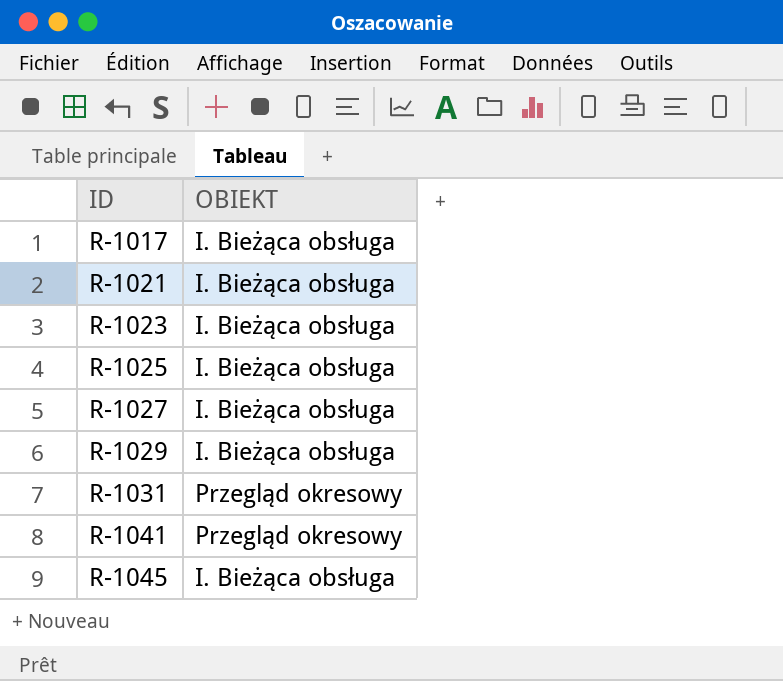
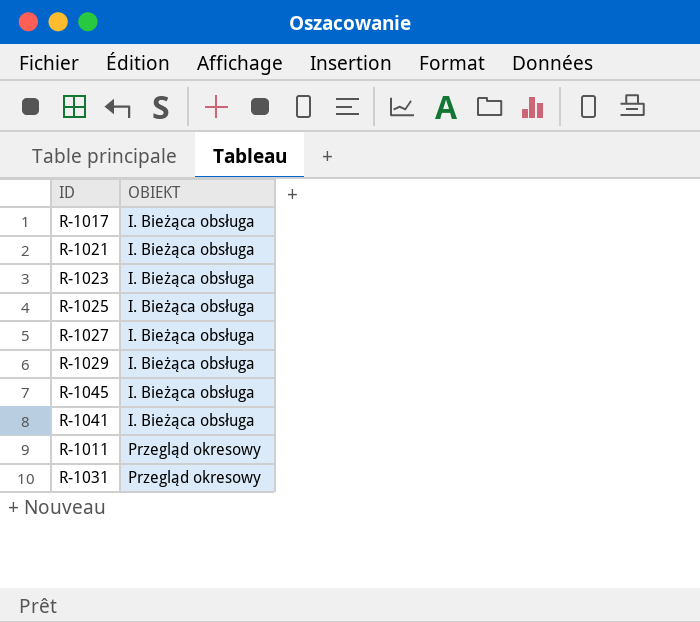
row order: ID ascending -> OBIEKT ascending
R-1041 | OBIEKT: Przegląd okresowy -> I. Bieżąca obsługa
row R-1011: none -> Przegląd okresowy

